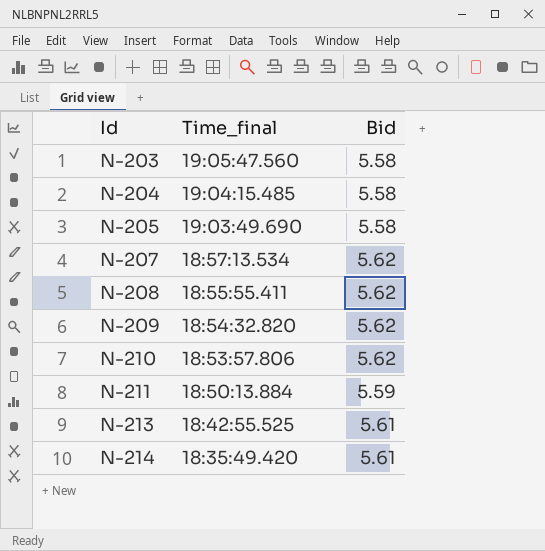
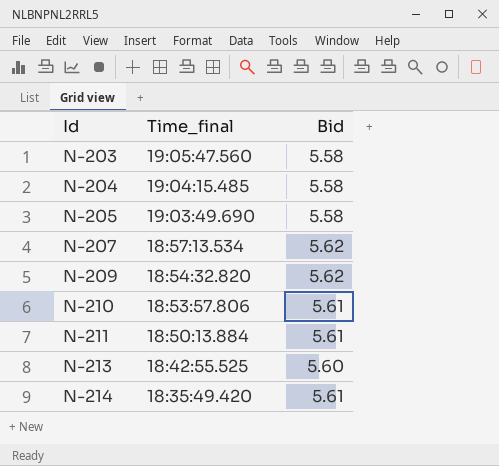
row N-208: 18:55:55.411 | 5.62 -> none
N-210 | Bid: 5.62 -> 5.61
N-211 | Bid: 5.59 -> 5.61
N-213 | Bid: 5.61 -> 5.60

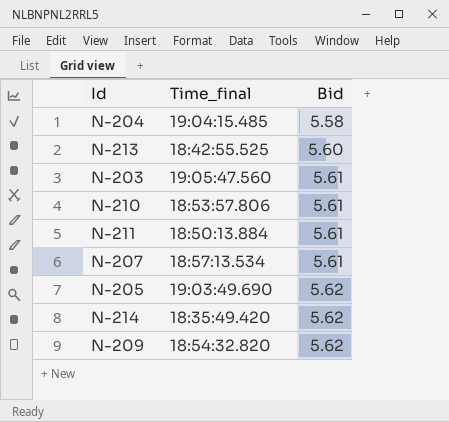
row order: Id ascending -> Bid ascending
N-203 | Bid: 5.58 -> 5.61
N-207 | Bid: 5.62 -> 5.61
N-205 | Bid: 5.58 -> 5.62
N-214 | Bid: 5.61 -> 5.62

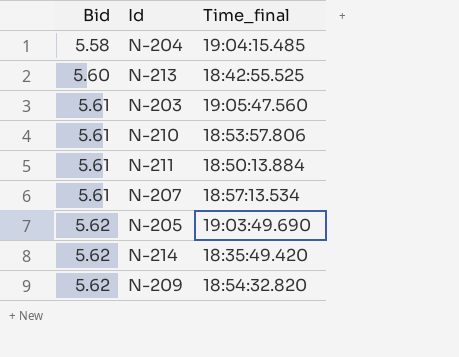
column Bid | position: 3 -> 1

